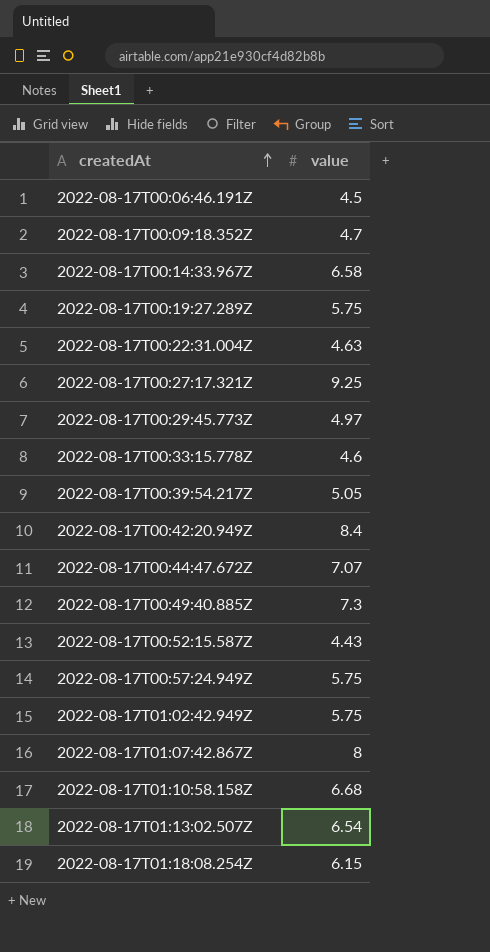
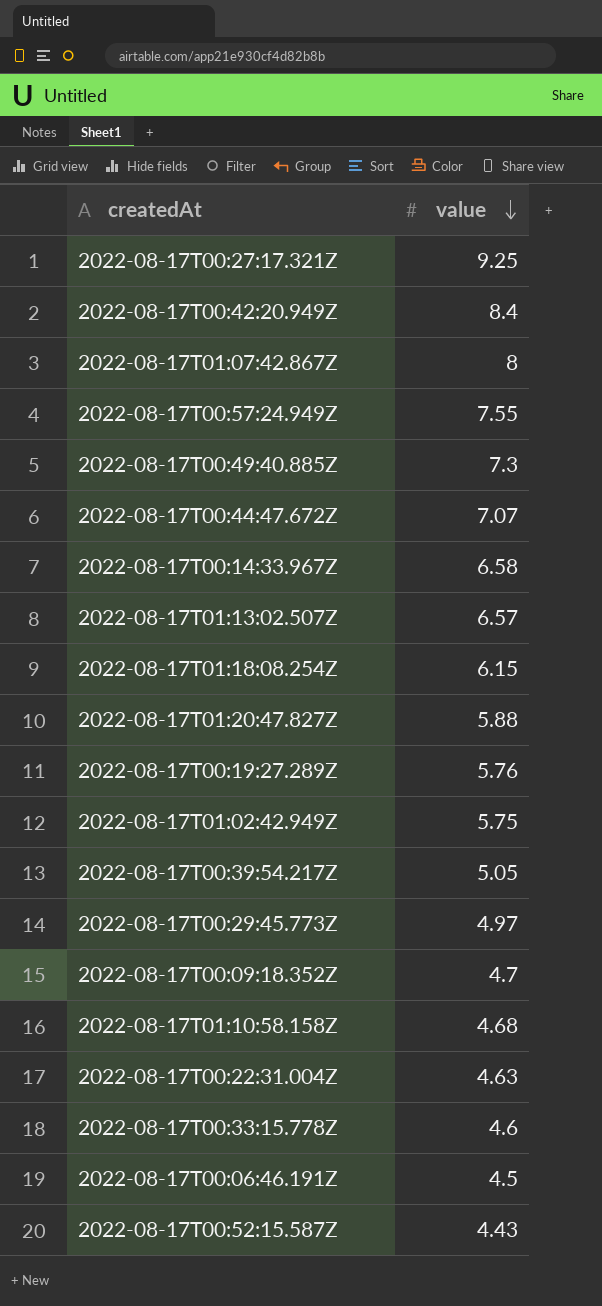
row order: createdAt ascending -> value descending
2022-08-17T00:57:24.949Z | value: 5.75 -> 7.55
2022-08-17T01:13:02.507Z | value: 6.54 -> 6.57
row 2022-08-17T01:20:47.827Z: none -> 5.88
2022-08-17T00:19:27.289Z | value: 5.75 -> 5.76
2022-08-17T01:10:58.158Z | value: 6.68 -> 4.68

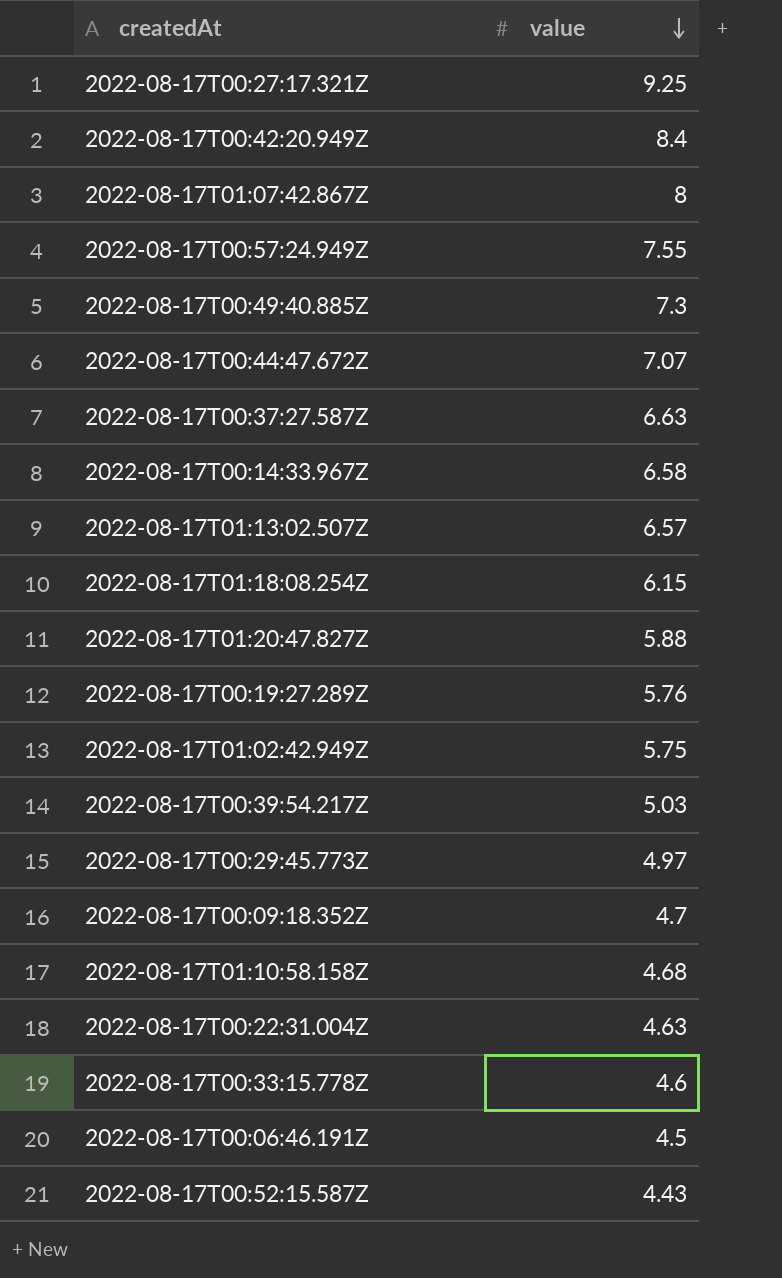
row 2022-08-17T00:37:27.587Z: none -> 6.63
2022-08-17T00:39:54.217Z | value: 5.05 -> 5.03

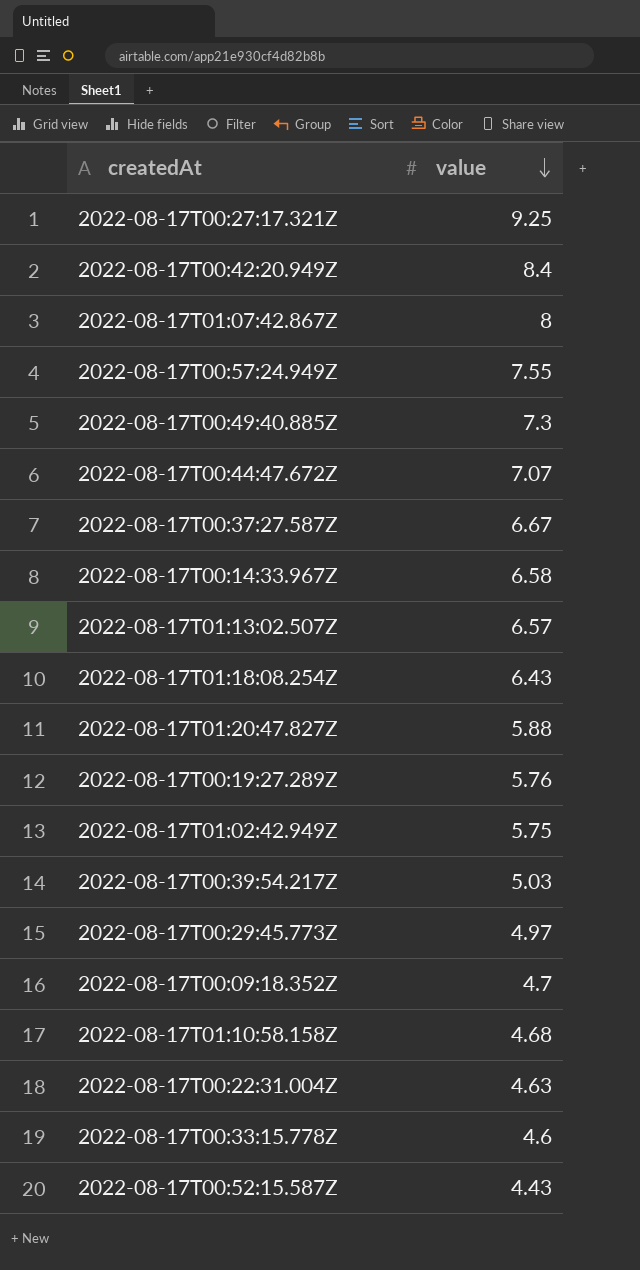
row 2022-08-17T00:06:46.191Z: 4.5 -> none
2022-08-17T00:37:27.587Z | value: 6.63 -> 6.67
2022-08-17T01:18:08.254Z | value: 6.15 -> 6.43

